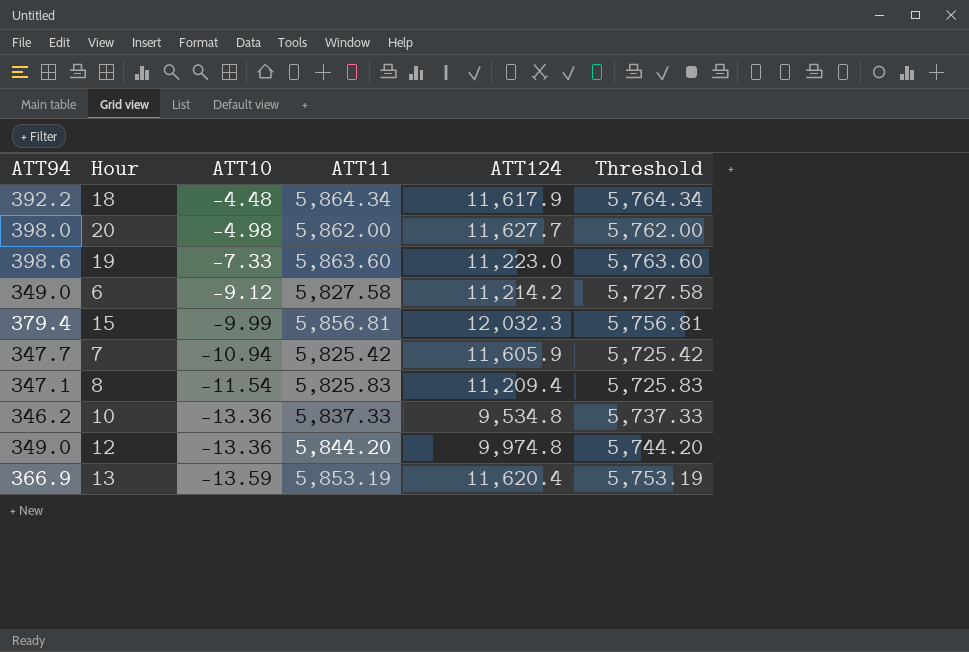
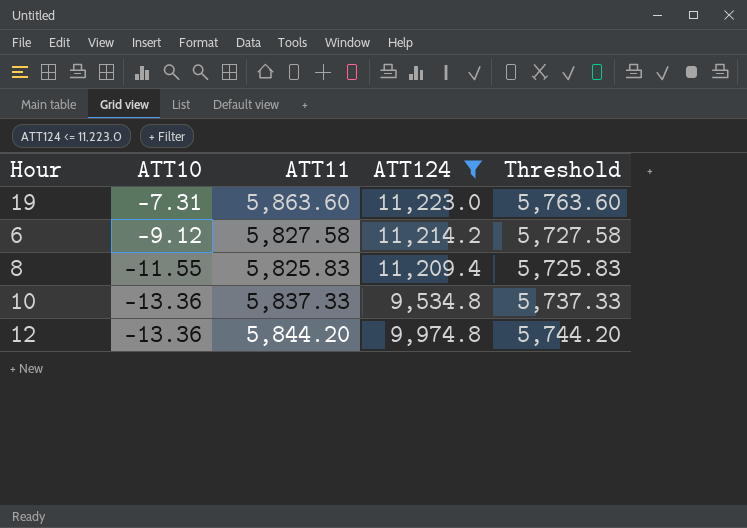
filter: none -> ATT124 <= 11,223.0
column ATT94 | position: 1 -> none
19 | ATT10: -7.33 -> -7.31
8 | ATT10: -11.54 -> -11.55

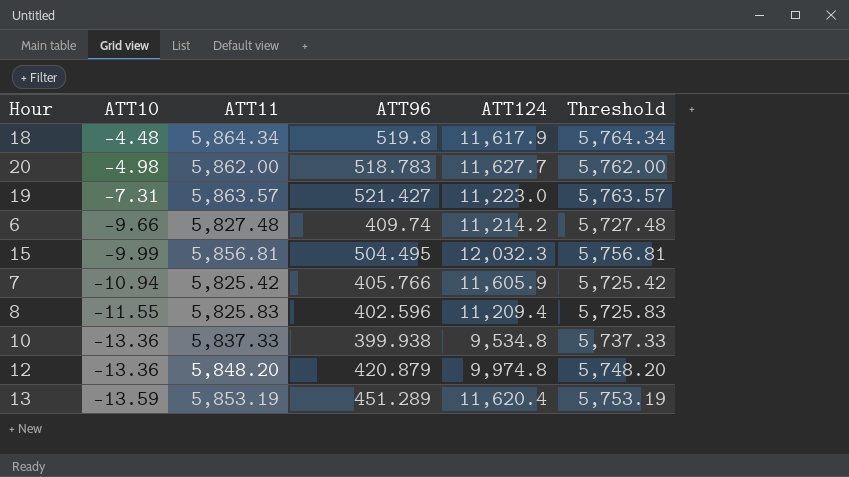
filter: ATT124 <= 11,223.0 -> none
column ATT96 | position: none -> 4
19 | ATT11: 5,863.60 -> 5,863.57
19 | Threshold: 5,763.60 -> 5,763.57
6 | ATT10: -9.12 -> -9.66
6 | ATT11: 5,827.58 -> 5,827.48
6 | Threshold: 5,727.58 -> 5,727.48
12 | ATT11: 5,844.20 -> 5,848.20
12 | Threshold: 5,744.20 -> 5,748.20

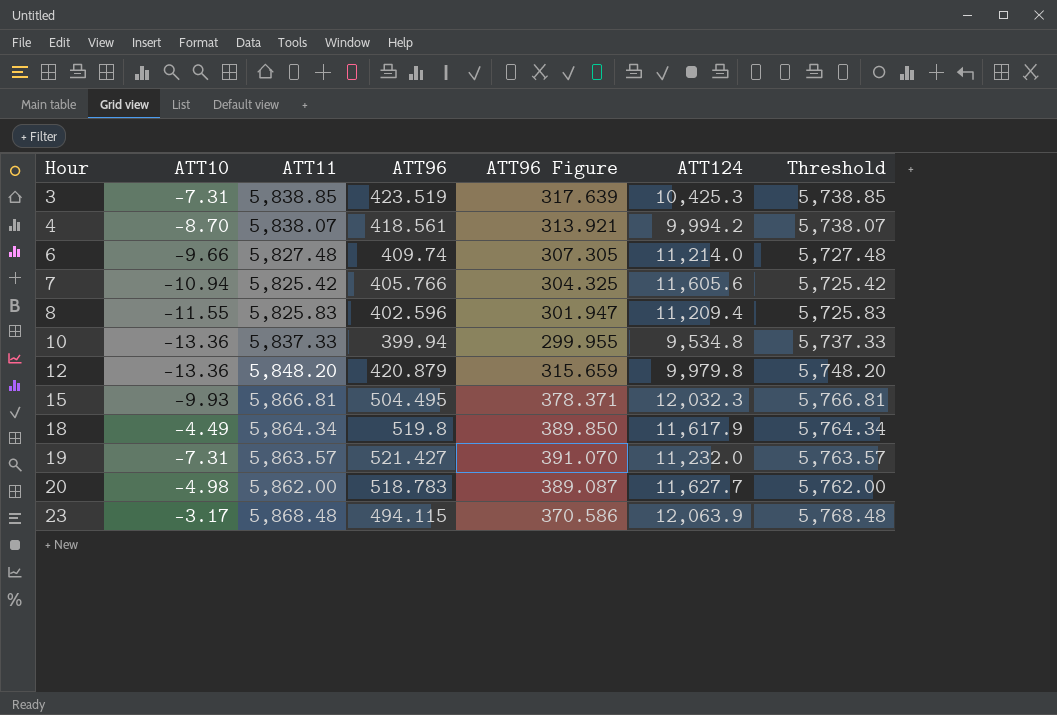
row order: ATT10 descending -> Hour ascending
column ATT96 Figure | formula: none -> [ATT96] * 0.75
row 13: -13.59 | 5,853.19 | 451.289 | 11,620.4 | 5,753.19 -> none
row 3: none -> -7.31 | 5,838.85 | 423.519 | 317.639 | 10,425.3 | 5,738.85
row 4: none -> -8.70 | 5,838.07 | 418.561 | 313.921 | 9,994.2 | 5,738.07
6 | ATT124: 11,214.2 -> 11,214.0
7 | ATT124: 11,605.9 -> 11,605.6
10 | ATT96: 399.938 -> 399.94
12 | ATT124: 9,974.8 -> 9,979.8
15 | ATT10: -9.99 -> -9.93
15 | ATT11: 5,856.81 -> 5,866.81
15 | Threshold: 5,756.81 -> 5,766.81
18 | ATT10: -4.48 -> -4.49
19 | ATT124: 11,223.0 -> 11,232.0
row 23: none -> -3.17 | 5,868.48 | 494.115 | 370.586 | 12,063.9 | 5,768.48

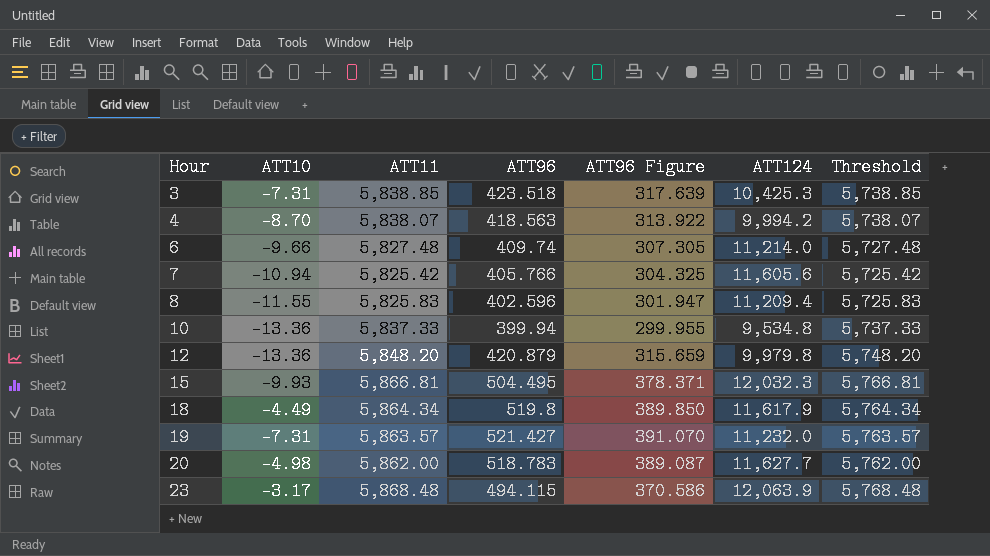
3 | ATT96: 423.519 -> 423.518
4 | ATT96: 418.561 -> 418.563
4 | ATT96 Figure: 313.921 -> 313.922

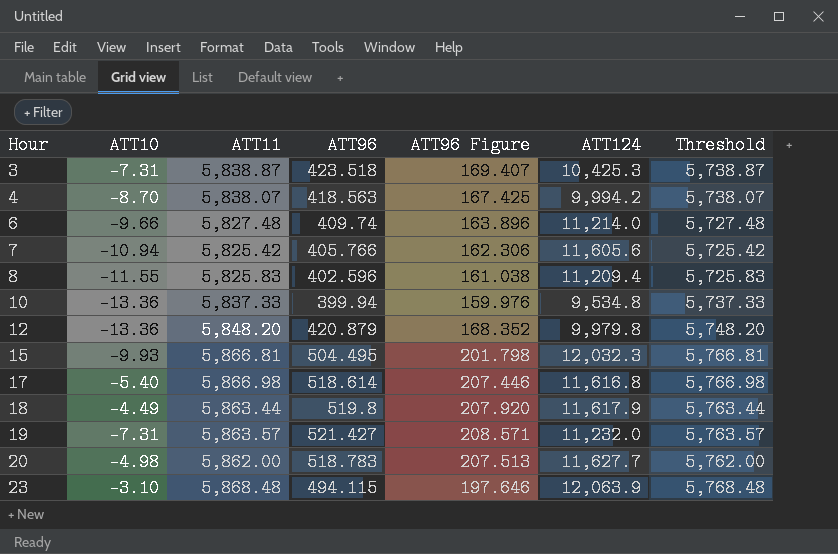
column ATT96 Figure | formula: [ATT96] * 0.75 -> [ATT96] * 0.4
3 | ATT11: 5,838.85 -> 5,838.87
3 | Threshold: 5,738.85 -> 5,738.87
row 17: none -> -5.40 | 5,866.98 | 518.614 | 207.446 | 11,616.8 | 5,766.98
18 | ATT11: 5,864.34 -> 5,863.44
18 | Threshold: 5,764.34 -> 5,763.44
23 | ATT10: -3.17 -> -3.10

